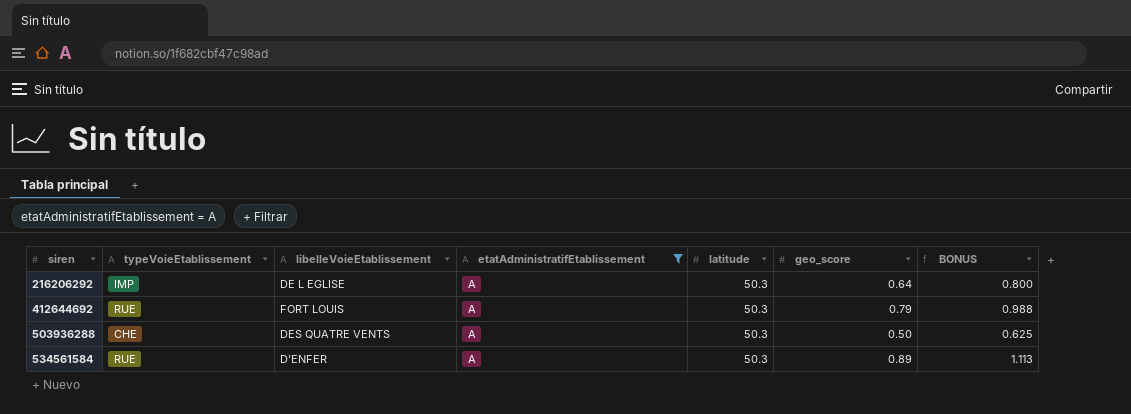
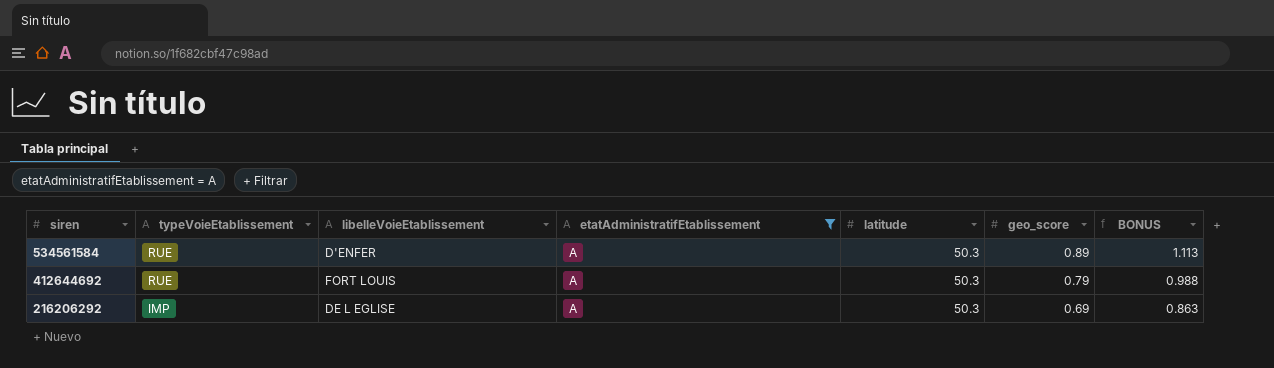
row order: siren ascending -> siren descending
row 503936288: CHE | DES QUATRE VENTS | A | 50.3 | 0.50 | 0.625 -> none
216206292 | geo_score: 0.64 -> 0.69
216206292 | BONUS: 0.800 -> 0.863

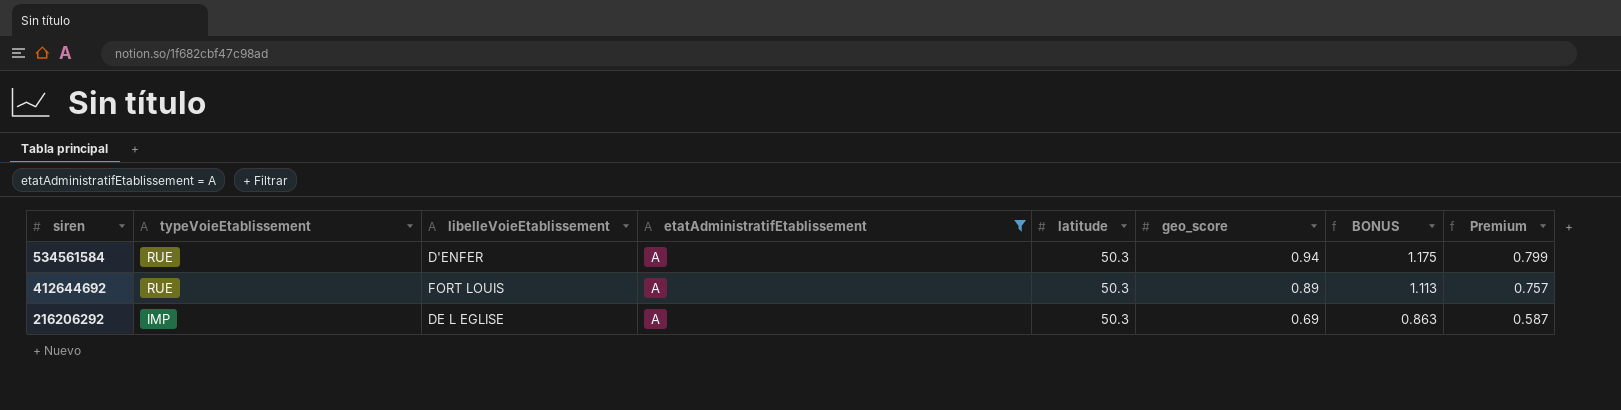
column Premium | formula: none -> [geo_score] * 0.85
534561584 | geo_score: 0.89 -> 0.94
534561584 | BONUS: 1.113 -> 1.175
412644692 | geo_score: 0.79 -> 0.89
412644692 | BONUS: 0.988 -> 1.113

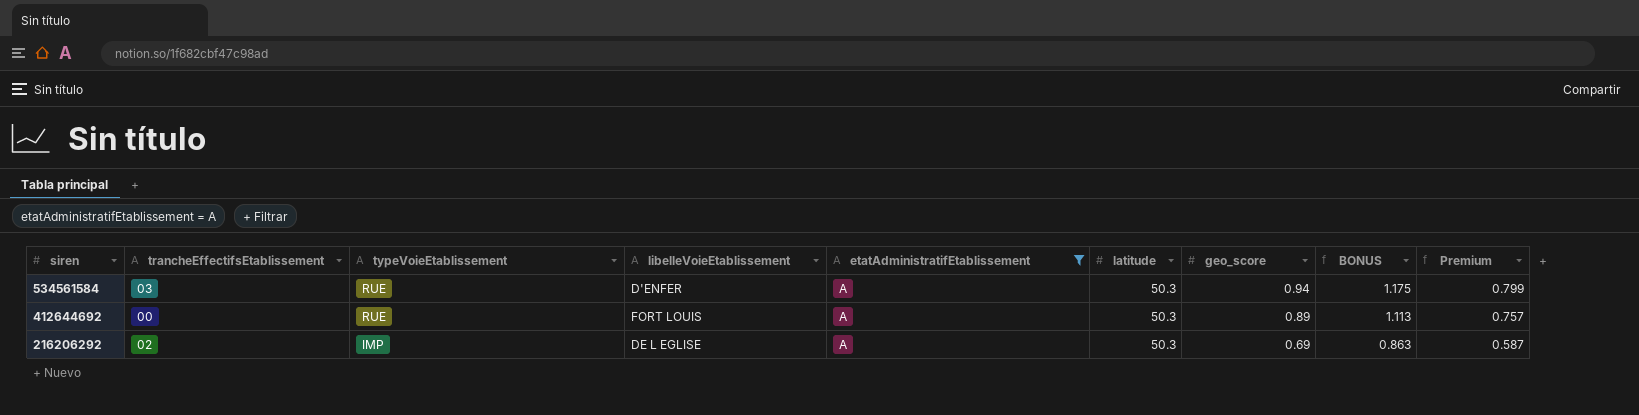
column trancheEffectifsEtablissement | position: none -> 2

